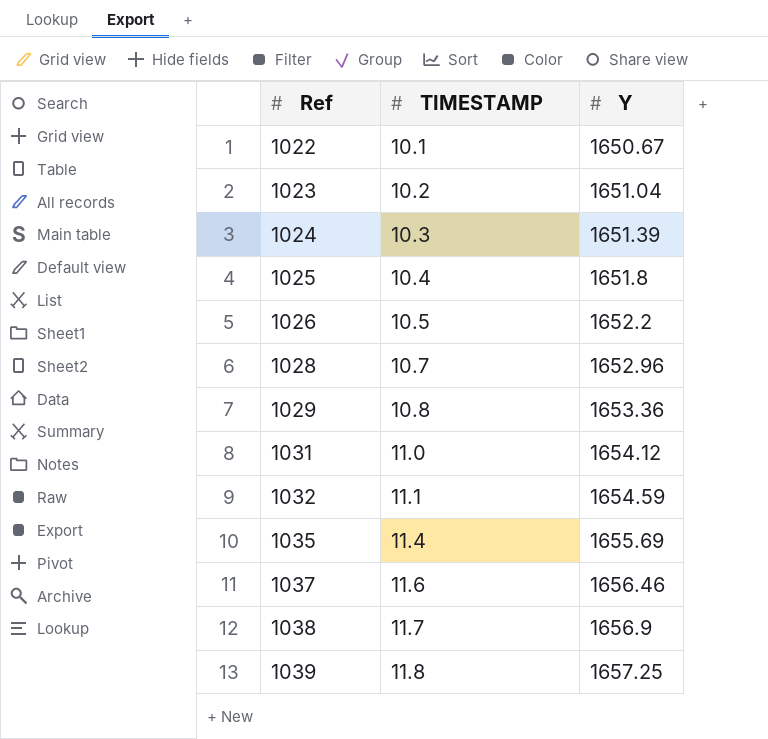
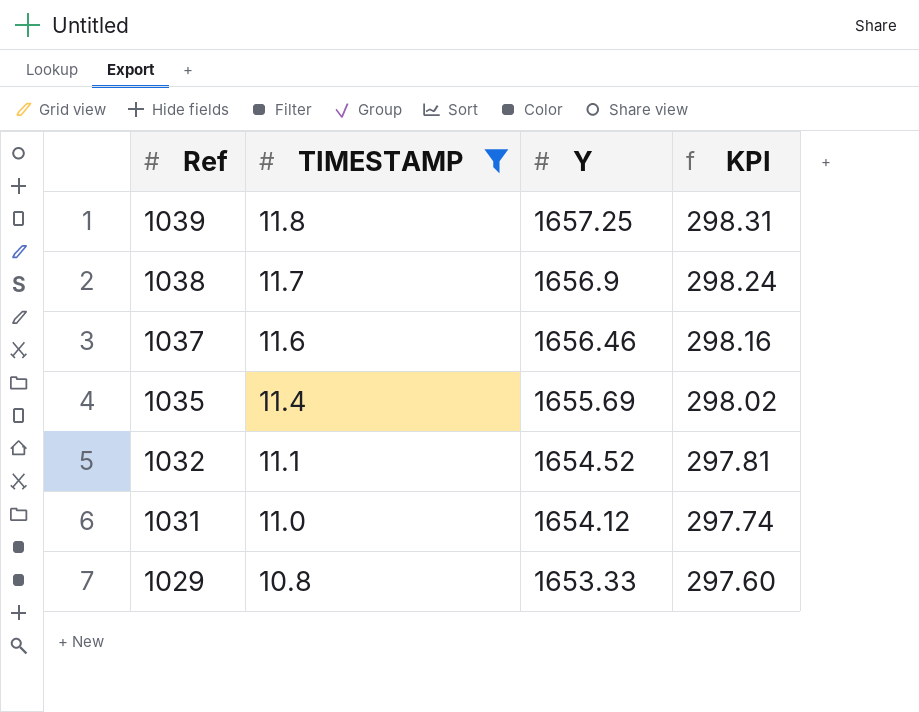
filter: none -> TIMESTAMP >= 10.8
row order: Ref ascending -> Ref descending
column KPI | formula: none -> [Y] * 0.18
1032 | Y: 1654.59 -> 1654.52
1029 | Y: 1653.36 -> 1653.33

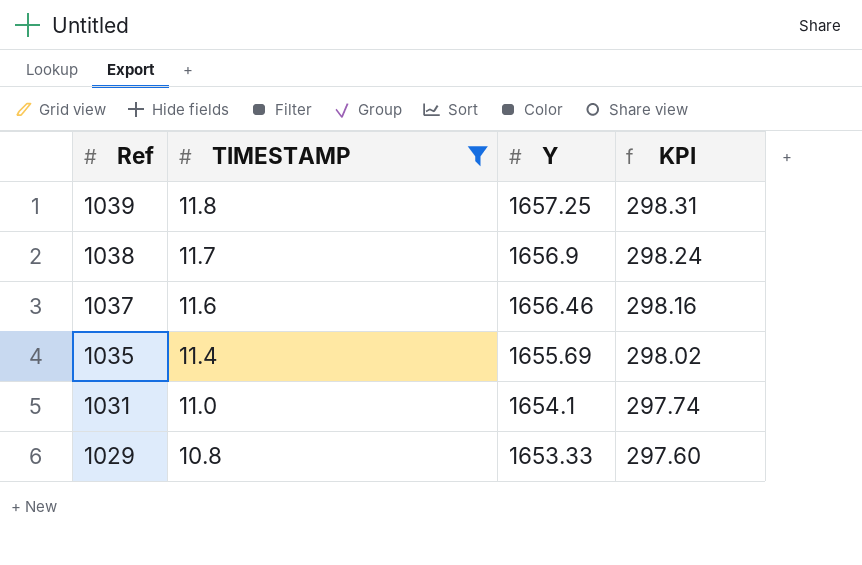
row 1032: 11.1 | 1654.52 | 297.81 -> none
1031 | Y: 1654.12 -> 1654.1

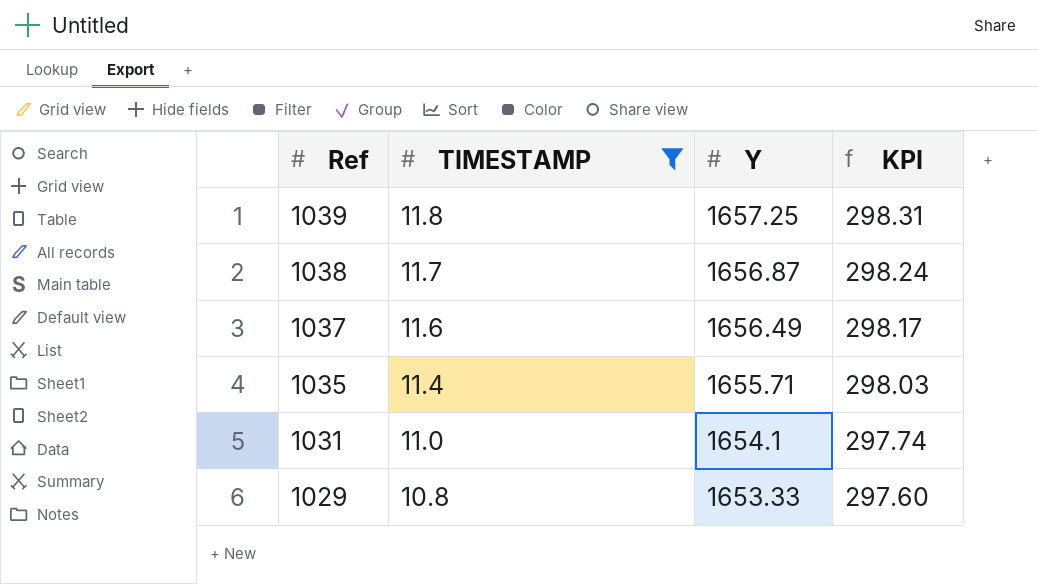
1038 | Y: 1656.9 -> 1656.87
1037 | Y: 1656.46 -> 1656.49
1037 | KPI: 298.16 -> 298.17
1035 | Y: 1655.69 -> 1655.71
1035 | KPI: 298.02 -> 298.03

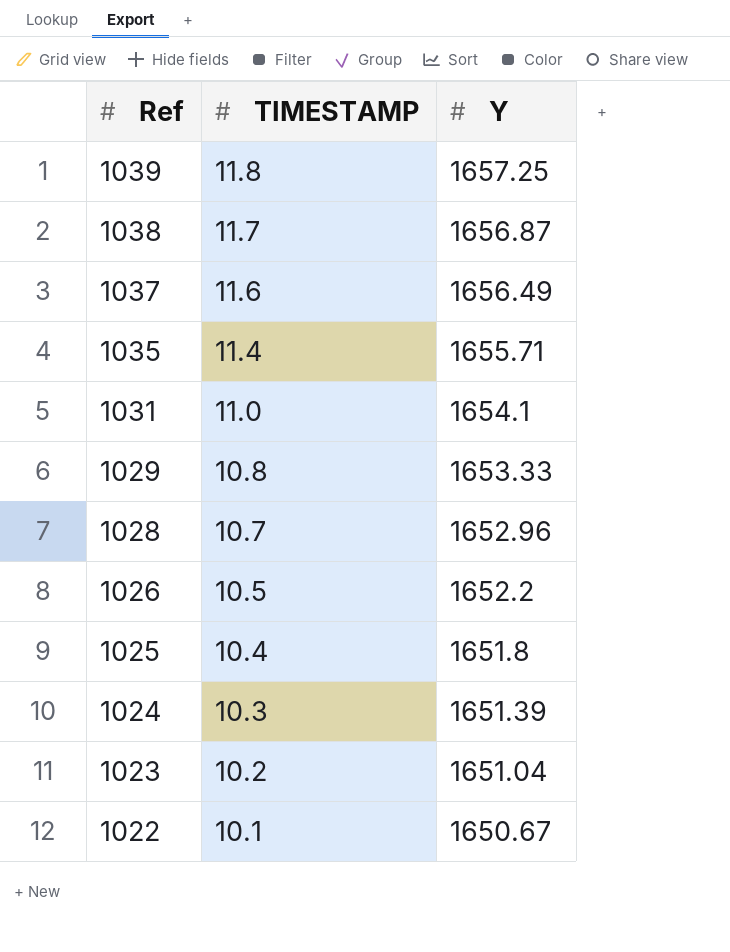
filter: TIMESTAMP >= 10.8 -> none
column KPI | formula: [Y] * 0.18 -> none

